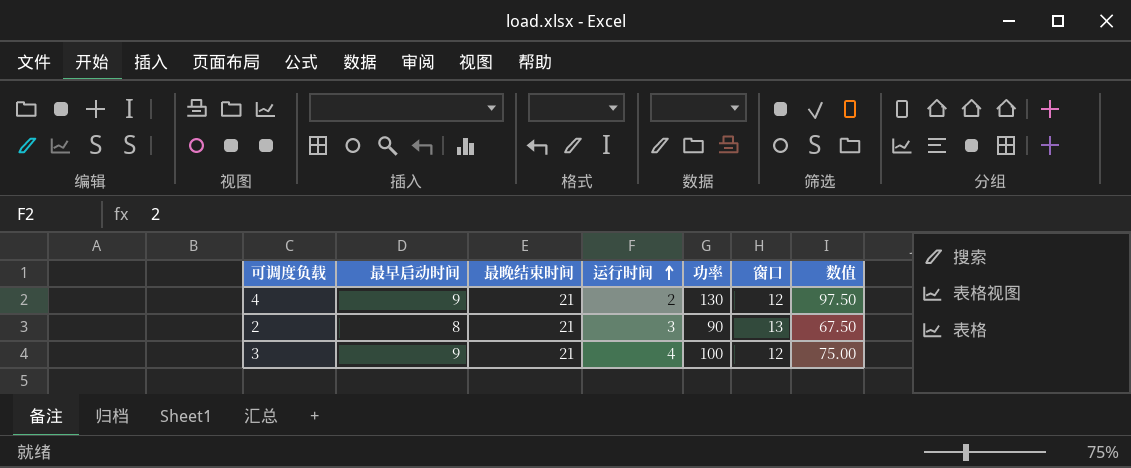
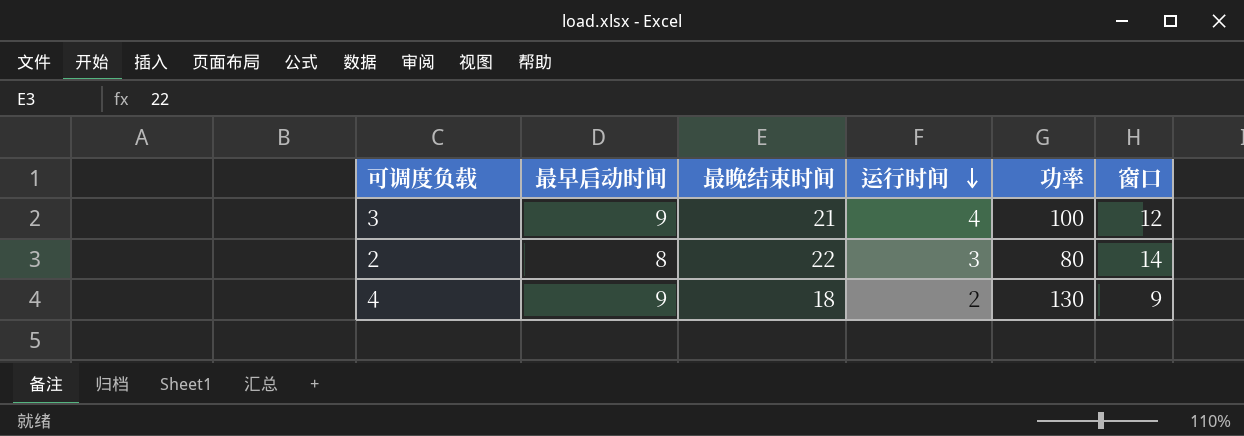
row order: 运行时间 ascending -> 运行时间 descending
column 数值 | formula: [功率] * 0.75 -> none
2 | 最晚结束时间: 21 -> 22
2 | 功率: 90 -> 80
2 | 窗口: 13 -> 14
4 | 最晚结束时间: 21 -> 18
4 | 窗口: 12 -> 9

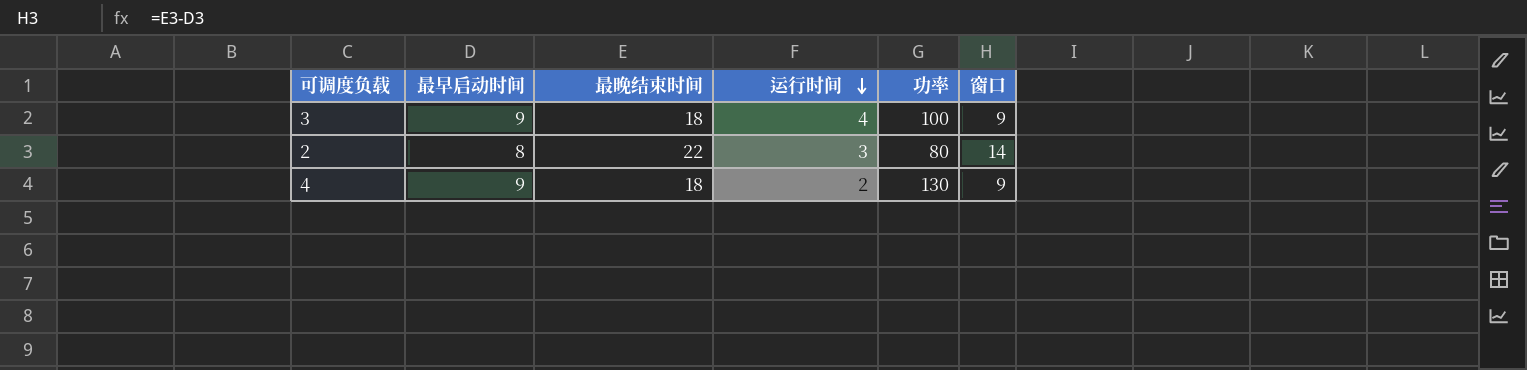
3 | 最晚结束时间: 21 -> 18
3 | 窗口: 12 -> 9

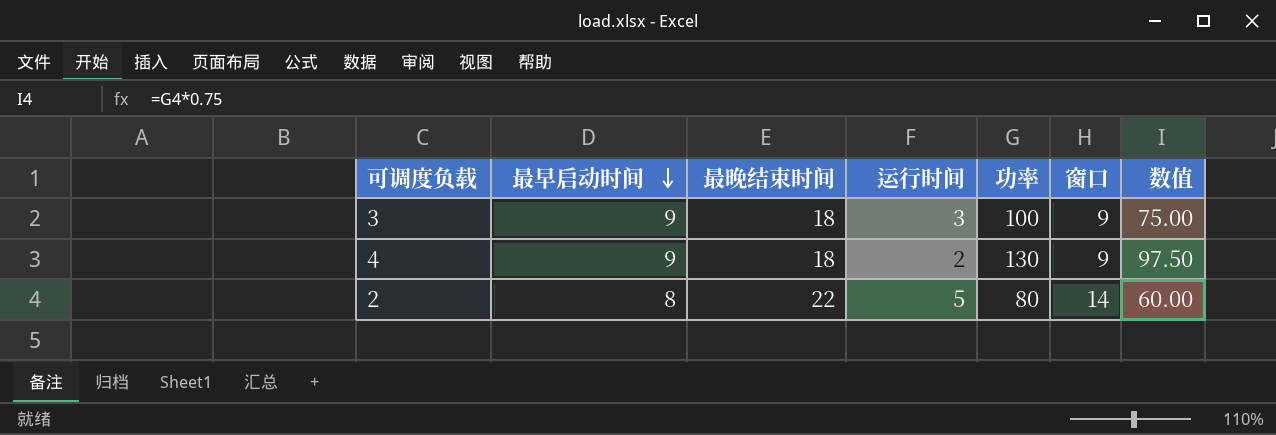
row order: 运行时间 descending -> 最早启动时间 descending
column 数值 | formula: none -> [功率] * 0.75
3 | 运行时间: 4 -> 3
2 | 运行时间: 3 -> 5

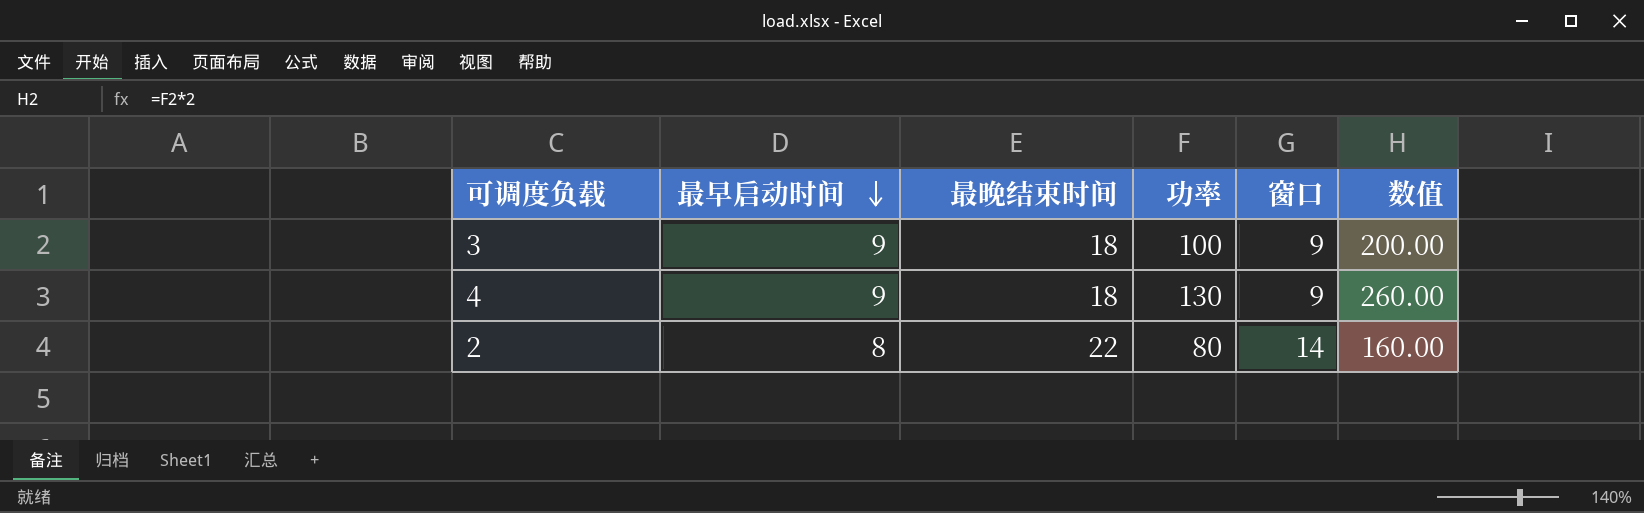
column 运行时间 | position: 4 -> none
column 数值 | formula: [功率] * 0.75 -> [功率] * 2

